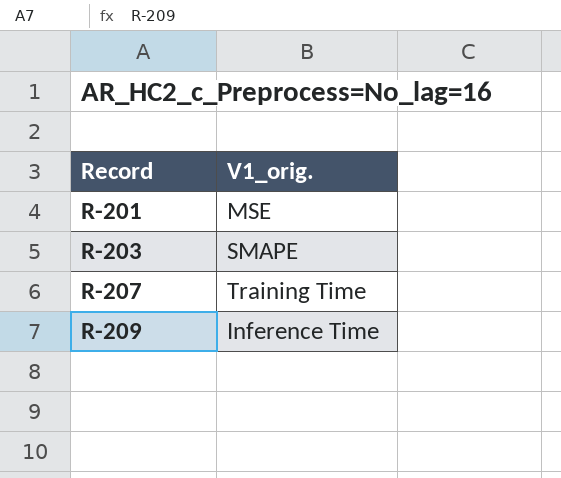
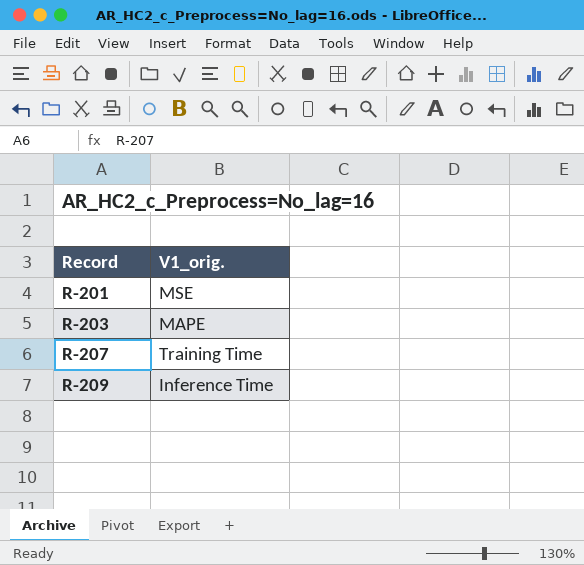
R-203 | V1_orig.: SMAPE -> MAPE

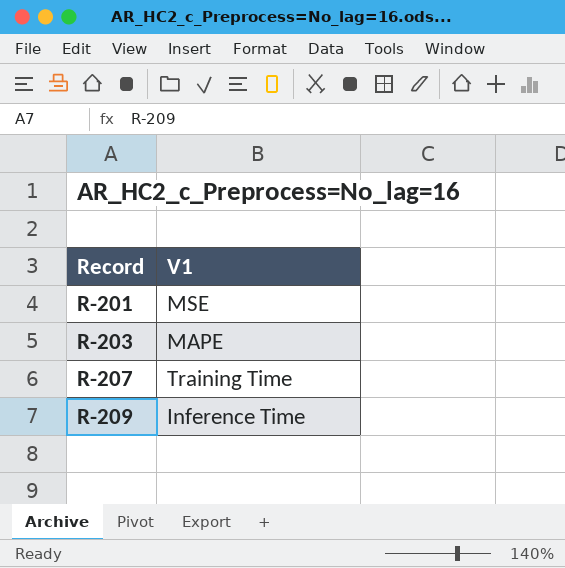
column name: V1_orig. -> V1

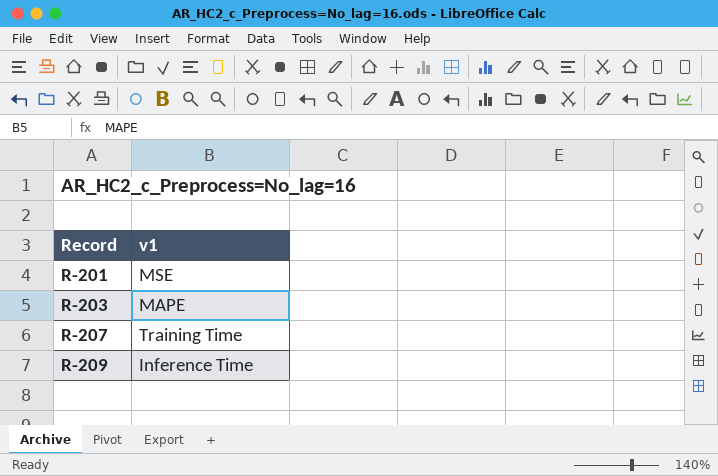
column name: V1 -> v1

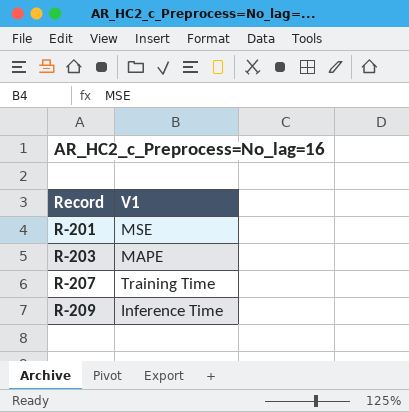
column name: v1 -> V1

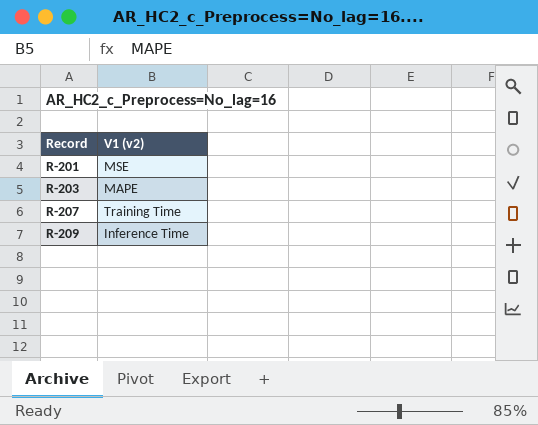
column name: V1 -> V1 (v2)

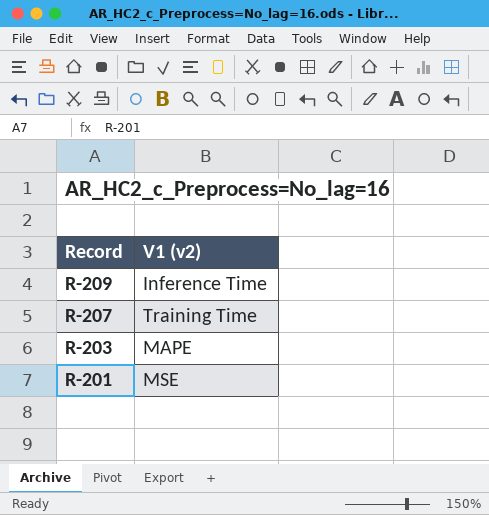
row order: Record ascending -> Record descending

